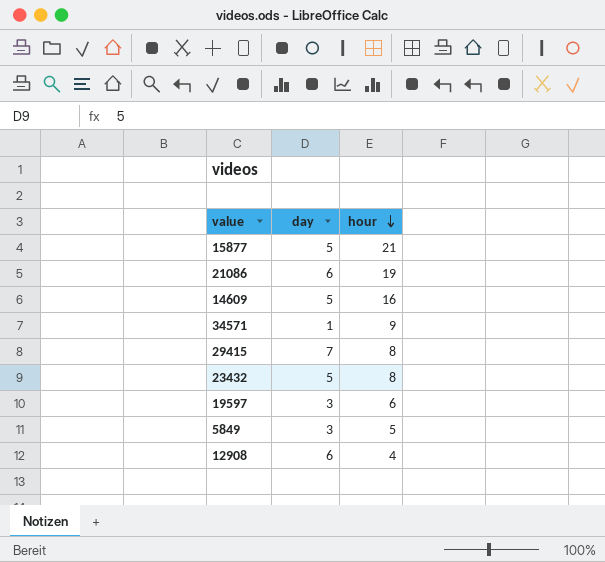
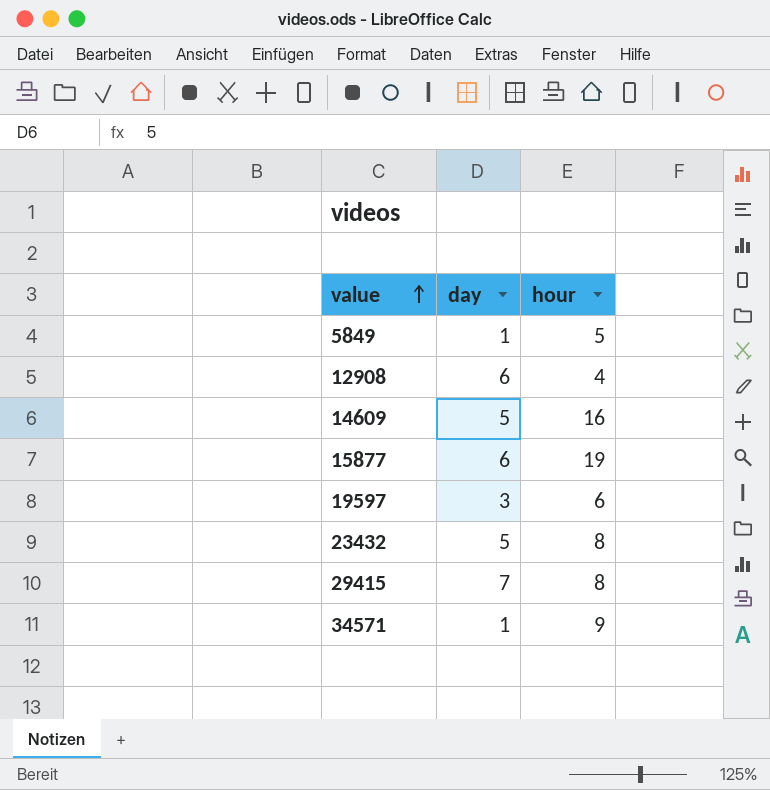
row order: hour descending -> value ascending
row 21086: 6 | 19 -> none
5849 | day: 3 -> 1
15877 | day: 5 -> 6
15877 | hour: 21 -> 19

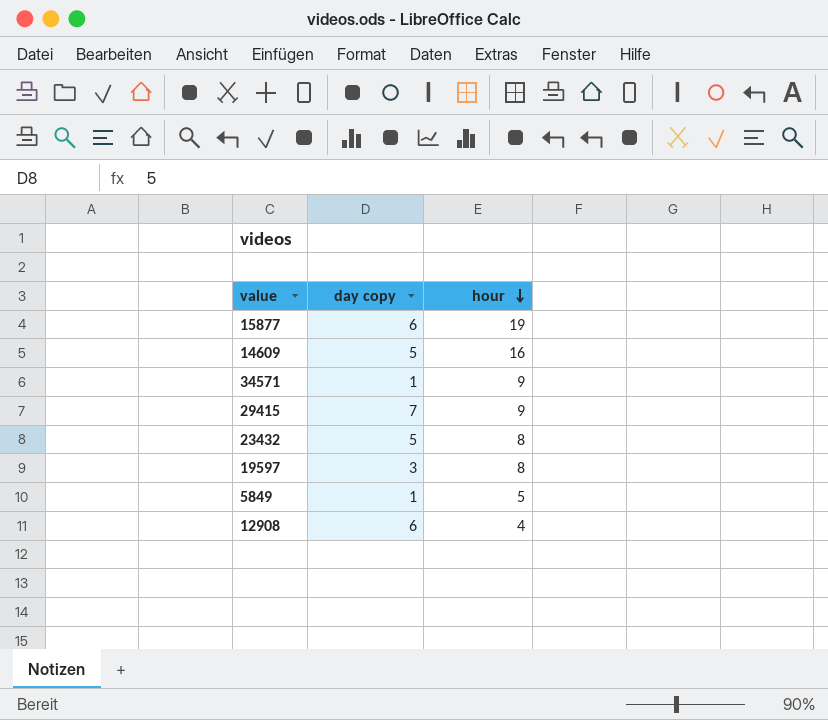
row order: value ascending -> hour descending
column name: day -> day copy
29415 | hour: 8 -> 9
19597 | hour: 6 -> 8

